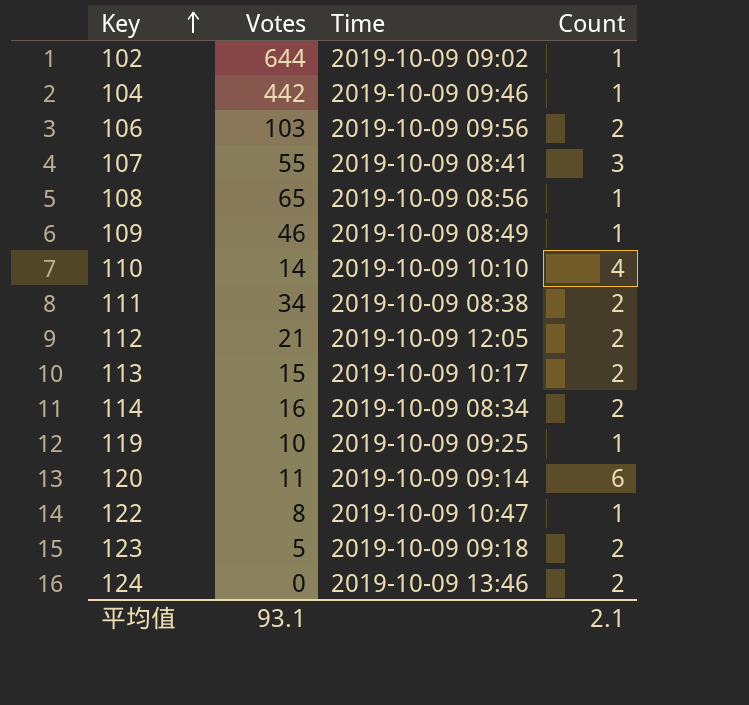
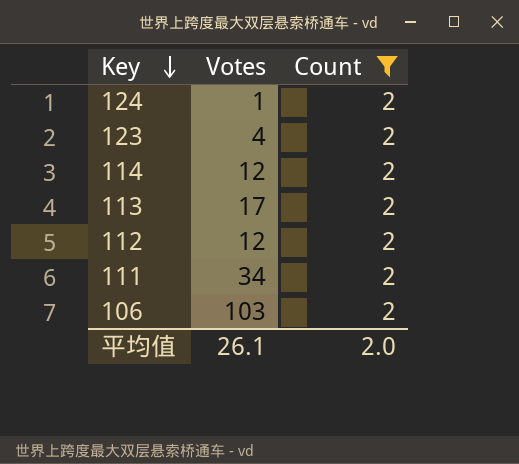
filter: none -> Count = 2
row order: Key ascending -> Key descending
column Time | position: 3 -> none
124 | Votes: 0 -> 1
123 | Votes: 5 -> 4
114 | Votes: 16 -> 12
113 | Votes: 15 -> 17
112 | Votes: 21 -> 12
平均值 | Votes: 93.1 -> 26.1
平均值 | Count: 2.1 -> 2.0

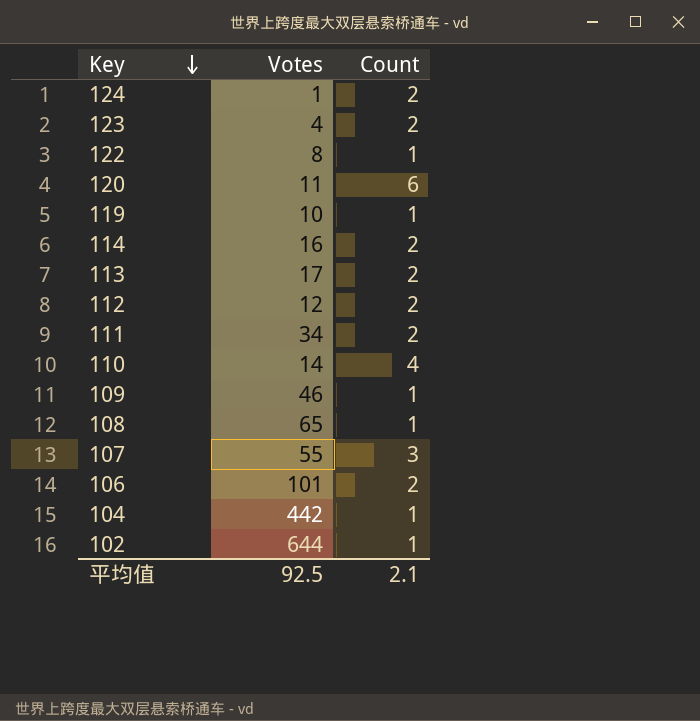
filter: Count = 2 -> none
114 | Votes: 12 -> 16
106 | Votes: 103 -> 101
平均值 | Votes: 26.1 -> 92.5
平均值 | Count: 2.0 -> 2.1

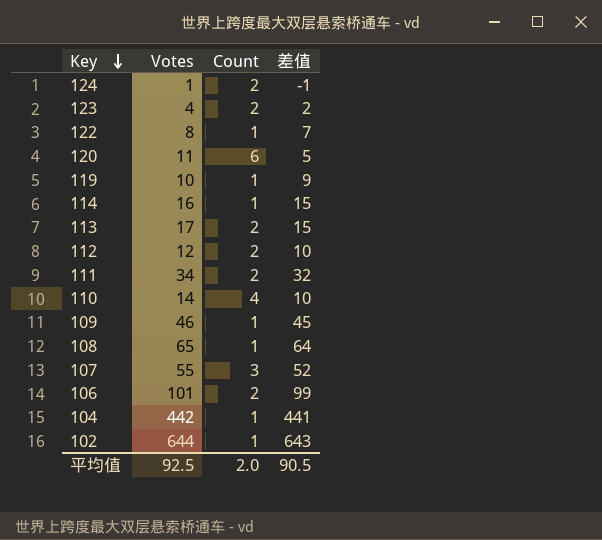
column 差值 | formula: none -> [Votes] - [Count]
114 | Count: 2 -> 1
平均值 | Count: 2.1 -> 2.0

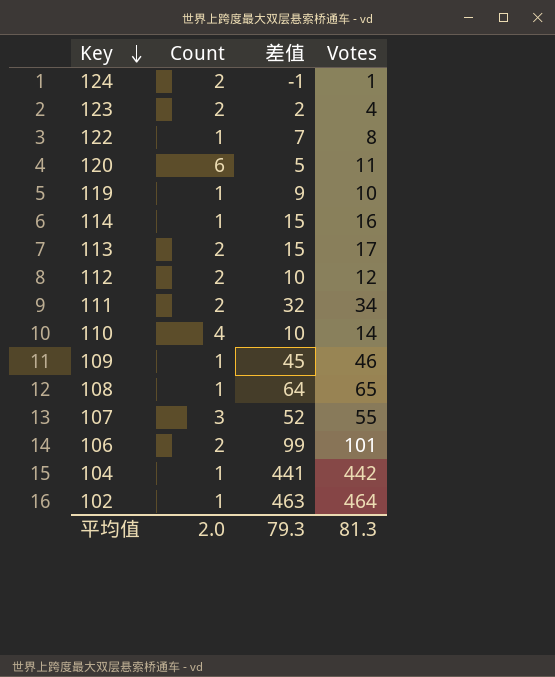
column Votes | position: 2 -> 4
102 | 差值: 643 -> 463
102 | Votes: 644 -> 464
平均值 | 差值: 90.5 -> 79.3
平均值 | Votes: 92.5 -> 81.3

